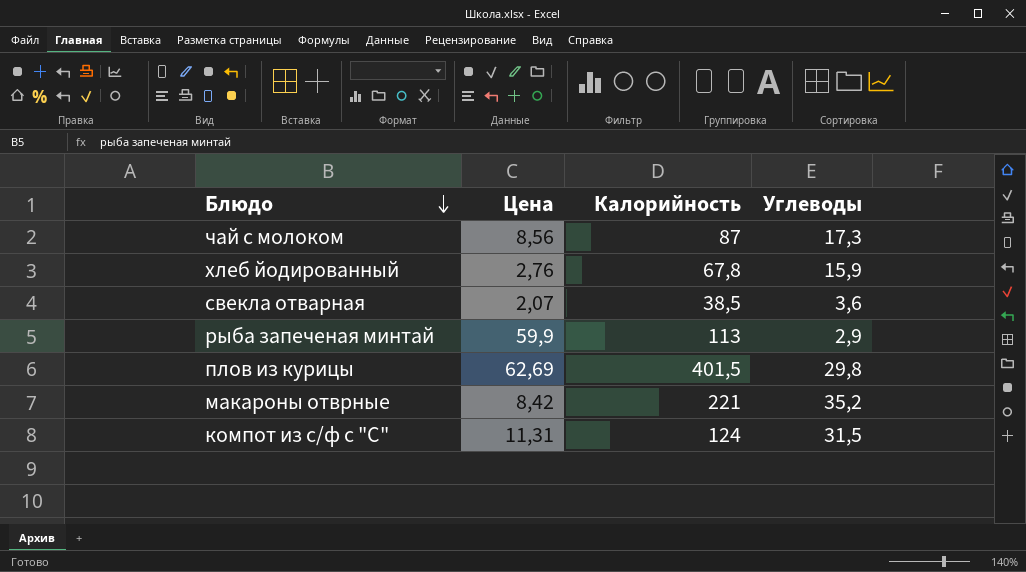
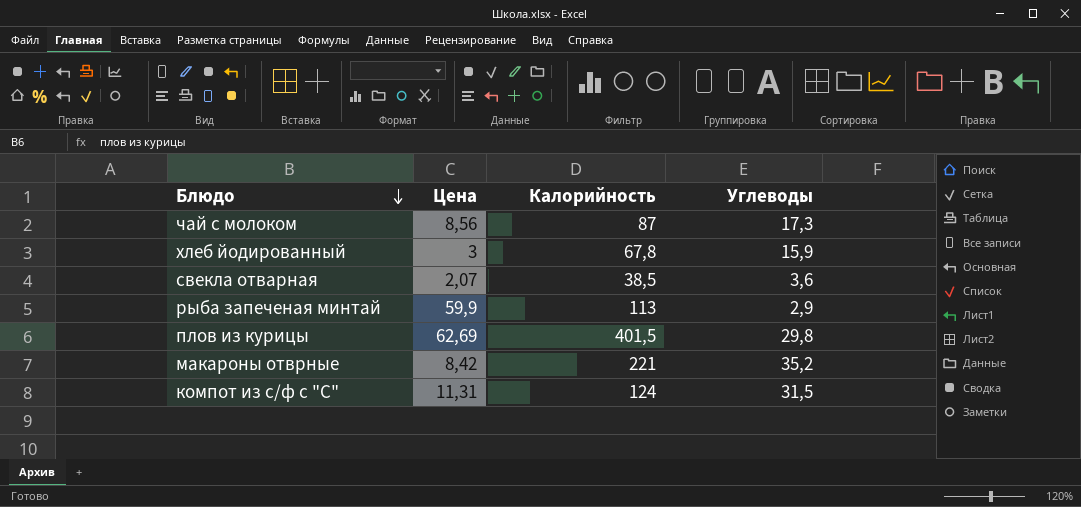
хлеб йодированный | Цена: 2,76 -> 3

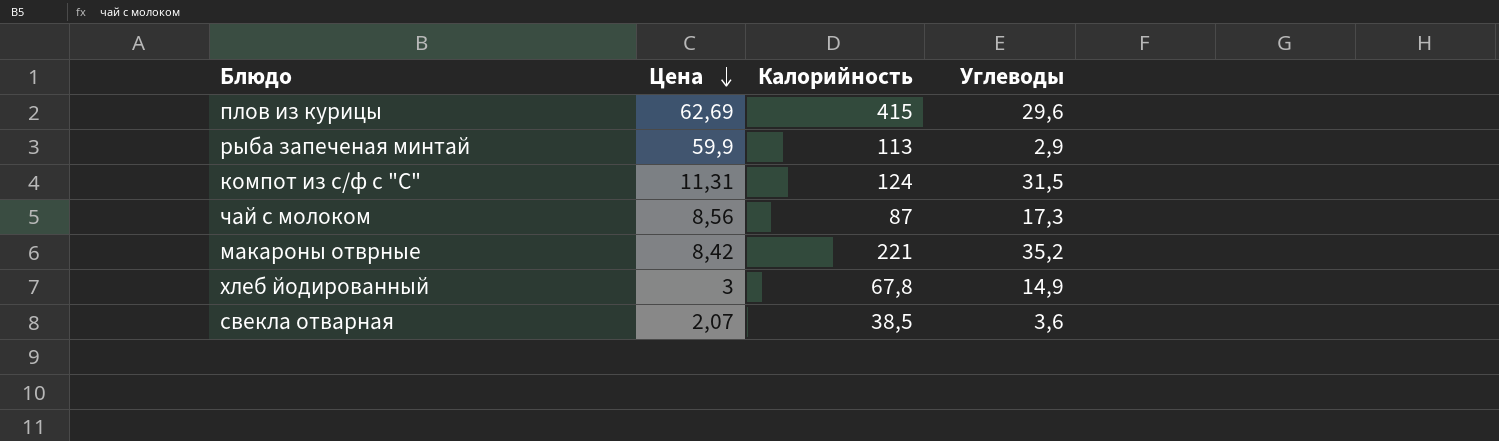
row order: Блюдо descending -> Цена descending
плов из курицы | Калорийность: 401,5 -> 415
плов из курицы | Углеводы: 29,8 -> 29,6
хлеб йодированный | Углеводы: 15,9 -> 14,9

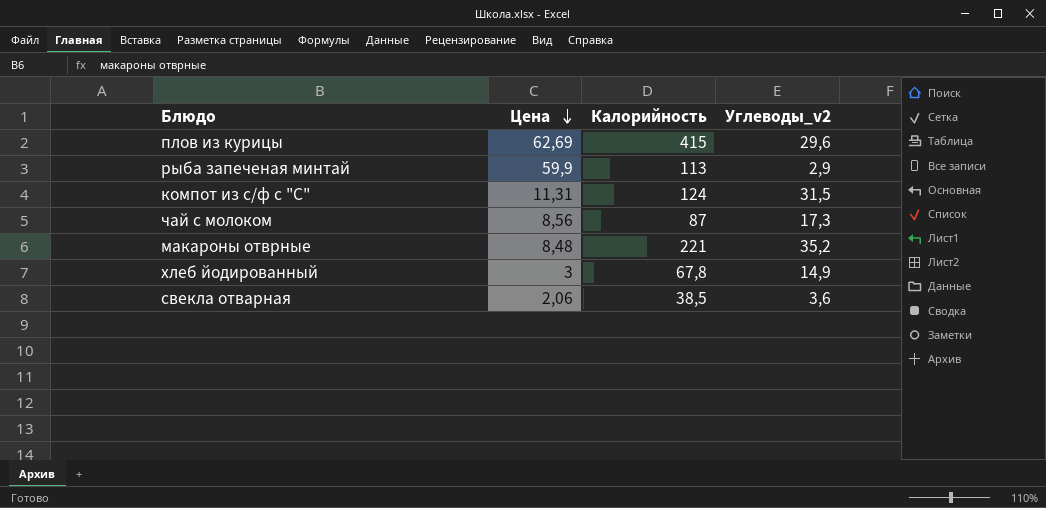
column name: Углеводы -> Углеводы_v2
макароны отврные | Цена: 8,42 -> 8,48
свекла отварная | Цена: 2,07 -> 2,06

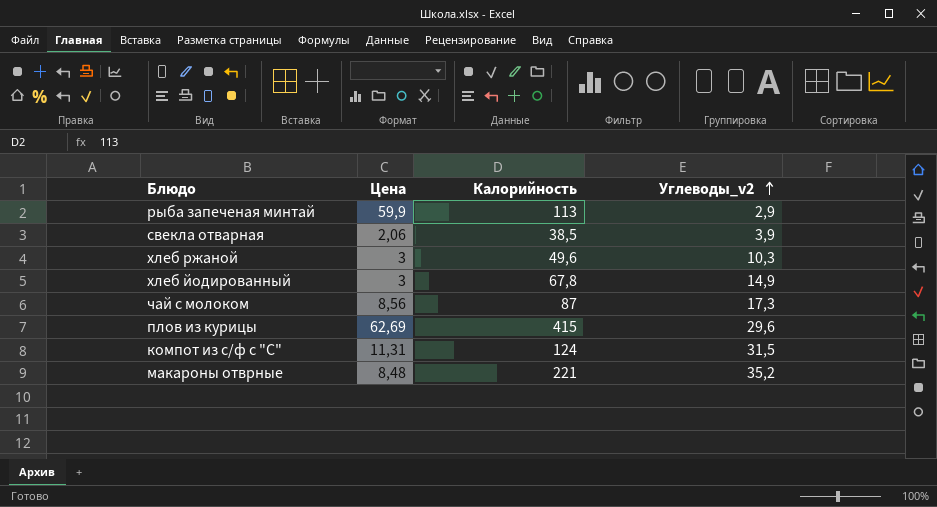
row order: Цена descending -> Углеводы_v2 ascending
свекла отварная | Углеводы_v2: 3,6 -> 3,9
row хлеб ржаной: none -> 3 | 49,6 | 10,3

